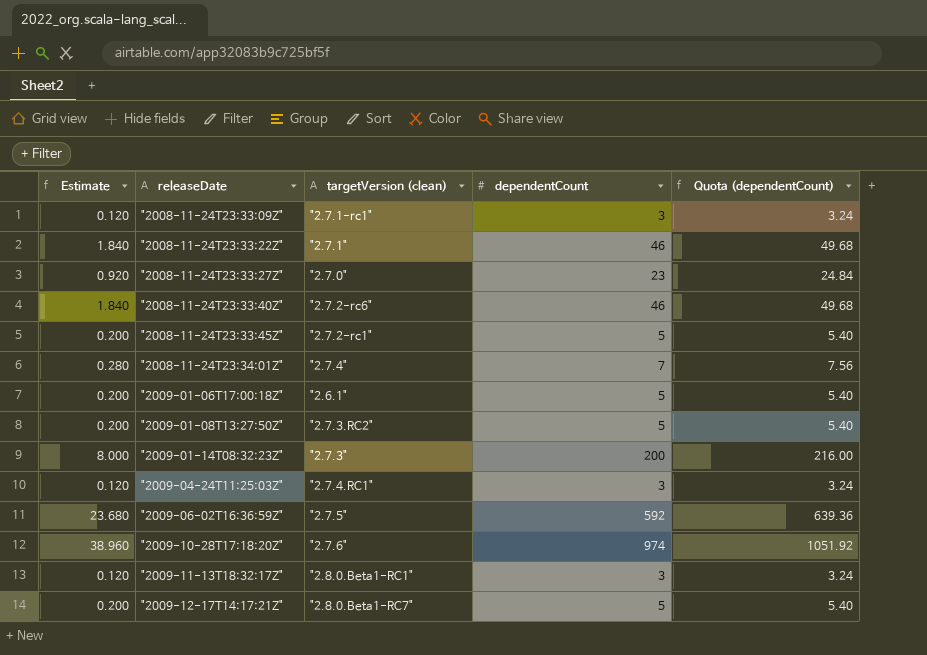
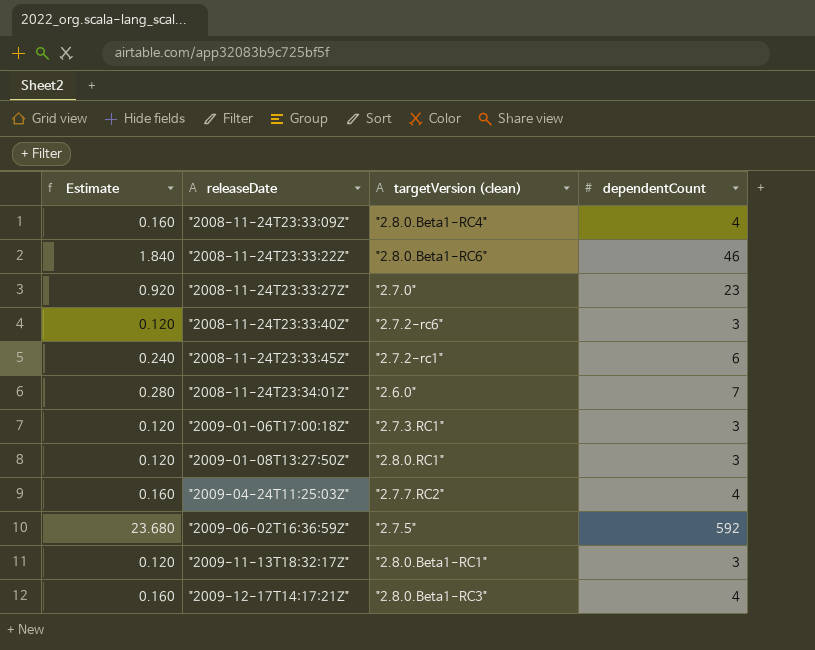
column Quota (dependentCount) | formula: [dependentCount] * 1.08 -> none
row "2009-01-14T08:32:23Z": 8.000 | "2.7.3" | 200 | 216.00 -> none
row "2009-10-28T17:18:20Z": 38.960 | "2.7.6" | 974 | 1051.92 -> none
"2008-11-24T23:33:09Z" | Estimate: 0.120 -> 0.160
"2008-11-24T23:33:09Z" | targetVersion (clean): "2.7.1-rc1" -> "2.8.0.Beta1-RC4"
"2008-11-24T23:33:09Z" | dependentCount: 3 -> 4
"2008-11-24T23:33:22Z" | targetVersion (clean): "2.7.1" -> "2.8.0.Beta1-RC6"
"2008-11-24T23:33:40Z" | Estimate: 1.840 -> 0.120
"2008-11-24T23:33:40Z" | dependentCount: 46 -> 3
"2008-11-24T23:33:45Z" | Estimate: 0.200 -> 0.240
"2008-11-24T23:33:45Z" | dependentCount: 5 -> 6
"2008-11-24T23:34:01Z" | targetVersion (clean): "2.7.4" -> "2.6.0"
"2009-01-06T17:00:18Z" | Estimate: 0.200 -> 0.120
"2009-01-06T17:00:18Z" | targetVersion (clean): "2.6.1" -> "2.7.3.RC1"
"2009-01-06T17:00:18Z" | dependentCount: 5 -> 3
"2009-01-08T13:27:50Z" | Estimate: 0.200 -> 0.120
"2009-01-08T13:27:50Z" | targetVersion (clean): "2.7.3.RC2" -> "2.8.0.RC1"
"2009-01-08T13:27:50Z" | dependentCount: 5 -> 3
"2009-04-24T11:25:03Z" | Estimate: 0.120 -> 0.160
"2009-04-24T11:25:03Z" | targetVersion (clean): "2.7.4.RC1" -> "2.7.7.RC2"
"2009-04-24T11:25:03Z" | dependentCount: 3 -> 4
"2009-12-17T14:17:21Z" | Estimate: 0.200 -> 0.160
"2009-12-17T14:17:21Z" | targetVersion (clean): "2.8.0.Beta1-RC7" -> "2.8.0.Beta1-RC3"
"2009-12-17T14:17:21Z" | dependentCount: 5 -> 4

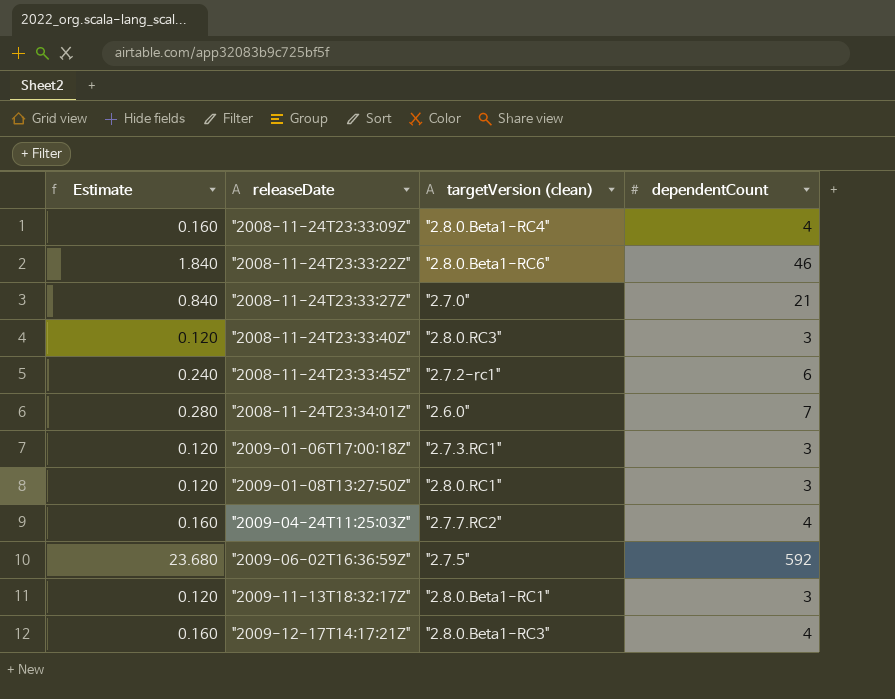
"2008-11-24T23:33:27Z" | Estimate: 0.920 -> 0.840
"2008-11-24T23:33:27Z" | dependentCount: 23 -> 21
"2008-11-24T23:33:40Z" | targetVersion (clean): "2.7.2-rc6" -> "2.8.0.RC3"

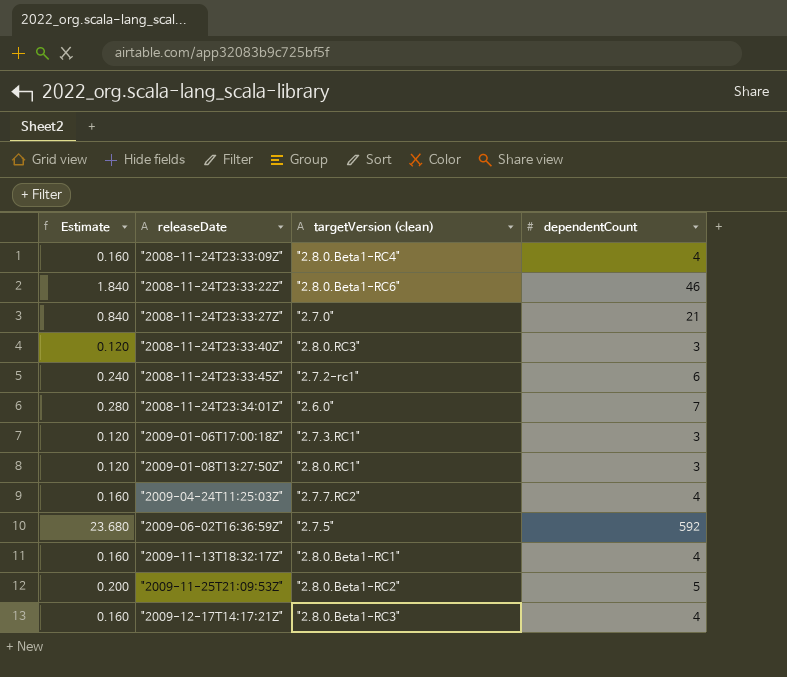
"2009-11-13T18:32:17Z" | Estimate: 0.120 -> 0.160
"2009-11-13T18:32:17Z" | dependentCount: 3 -> 4
row "2009-11-25T21:09:53Z": none -> 0.200 | "2.8.0.Beta1-RC2" | 5

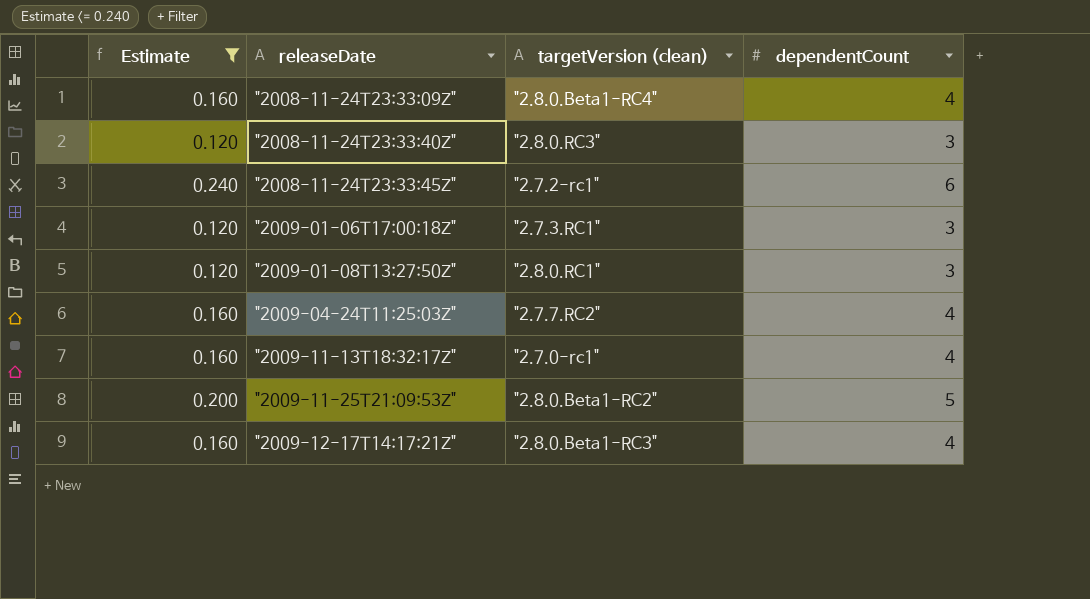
filter: none -> Estimate <= 0.240
"2009-11-13T18:32:17Z" | targetVersion (clean): "2.8.0.Beta1-RC1" -> "2.7.0-rc1"

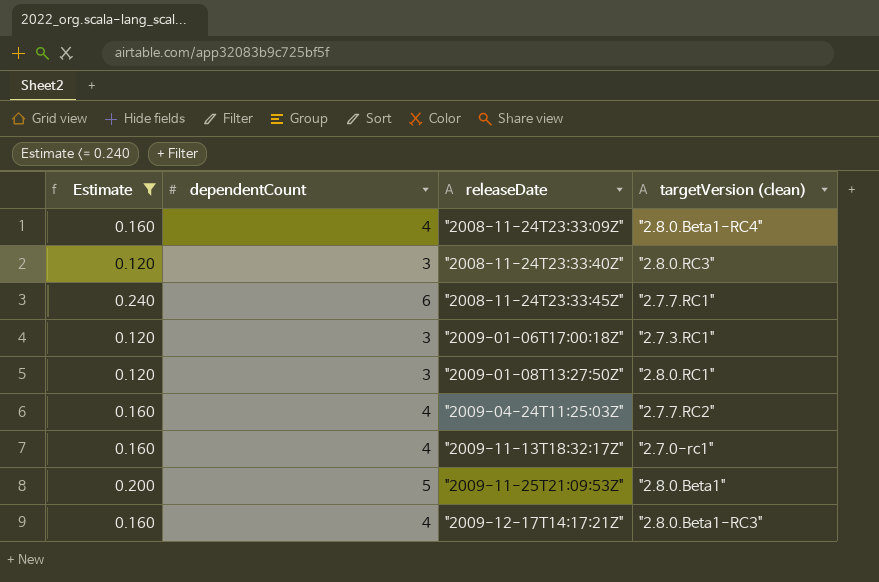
column dependentCount | position: 4 -> 2
"2008-11-24T23:33:45Z" | targetVersion (clean): "2.7.2-rc1" -> "2.7.7.RC1"
"2009-11-25T21:09:53Z" | targetVersion (clean): "2.8.0.Beta1-RC2" -> "2.8.0.Beta1"

